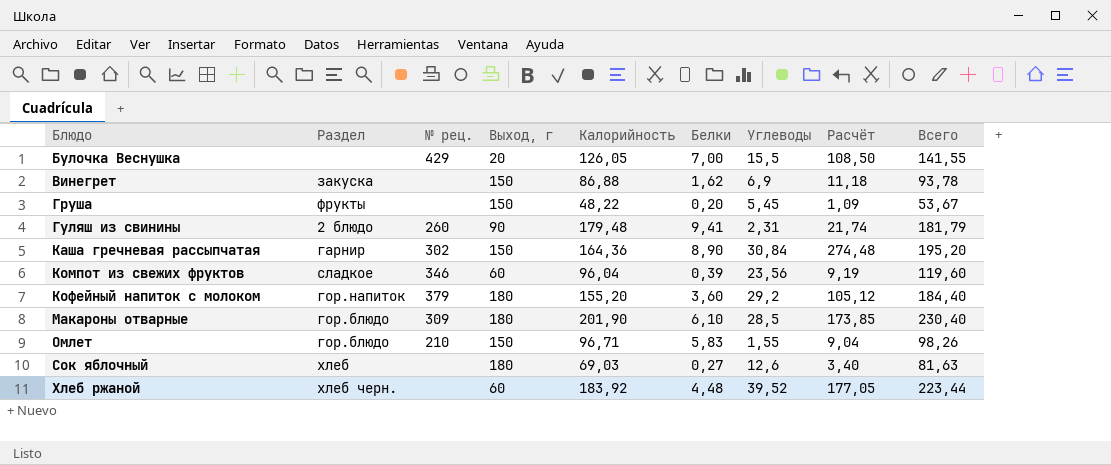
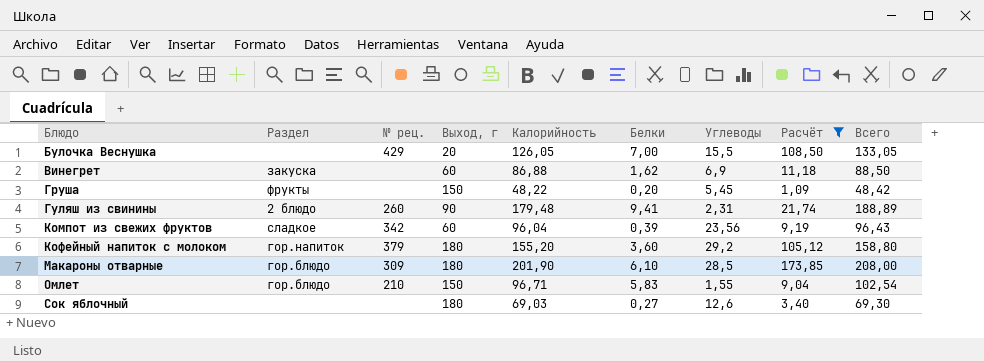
filter: none -> Расчёт <= 173,85
column Всего | formula: [Калорийность] + [Углеводы] -> [Калорийность] + [Белки]
Винегрет | Выход, г: 150 -> 60
Компот из свежих фруктов | № рец.: 346 -> 342
Сок яблочный | Раздел: хлеб -> none

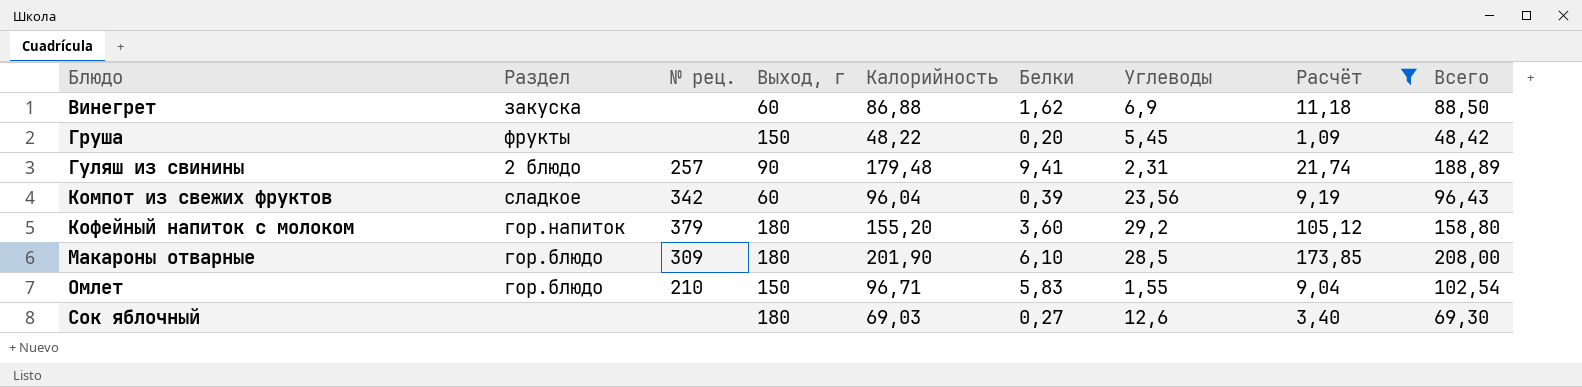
row Булочка Веснушка: none | 429 | 20 | 126,05 | 7,00 | 15,5 | 108,50 | 133,05 -> none
Гуляш из свинины | № рец.: 260 -> 257

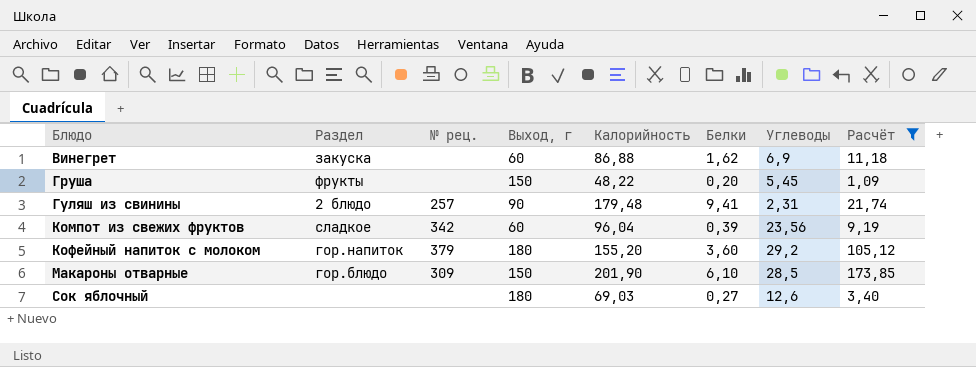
column Всего | formula: [Калорийность] + [Белки] -> none
row Омлет: гор.блюдо | 210 | 150 | 96,71 | 5,83 | 1,55 | 9,04 | 102,54 -> none
Макароны отварные | Выход, г: 180 -> 150

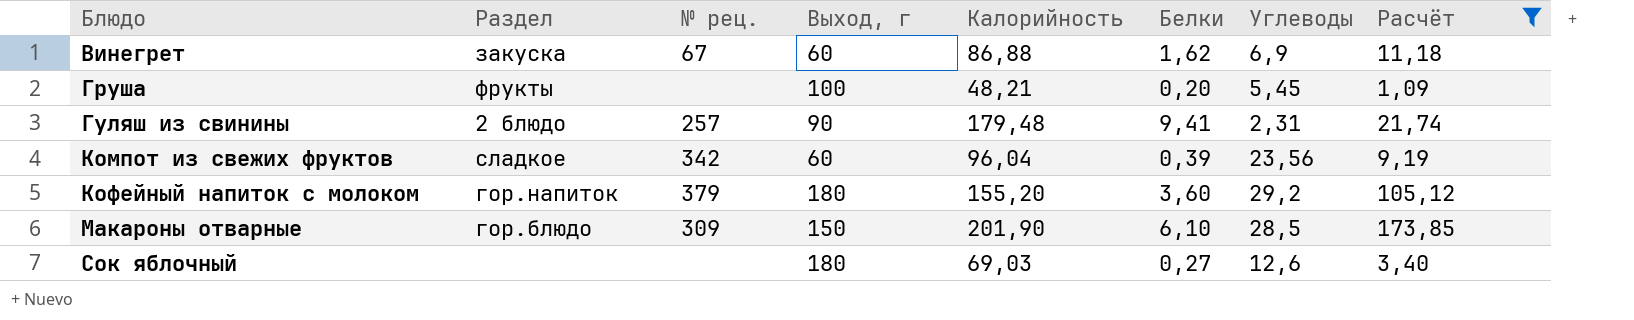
Винегрет | № рец.: none -> 67
Груша | Выход, г: 150 -> 100
Груша | Калорийность: 48,22 -> 48,21

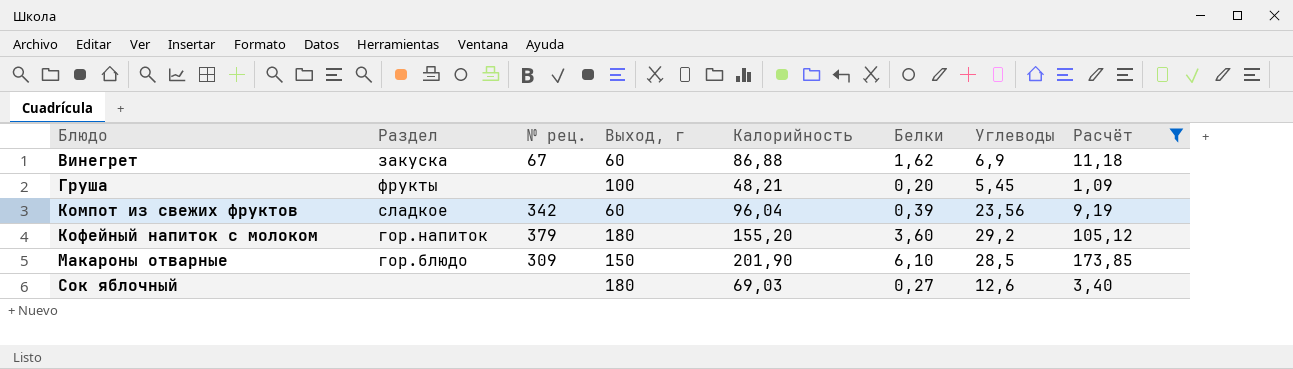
row Гуляш из свинины: 2 блюдо | 257 | 90 | 179,48 | 9,41 | 2,31 | 21,74 -> none

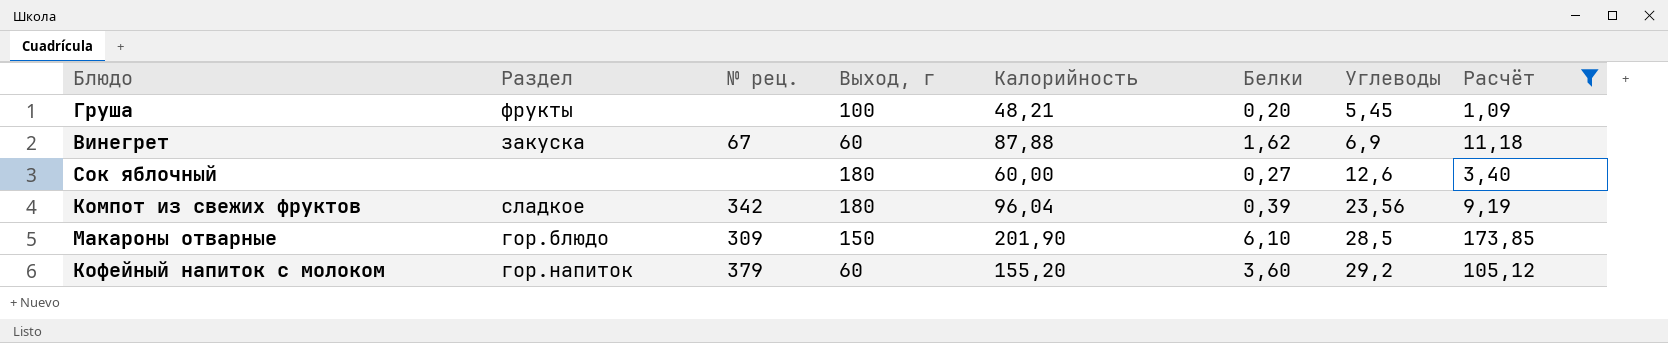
row order: Блюдо ascending -> Углеводы ascending
Винегрет | Калорийность: 86,88 -> 87,88
Сок яблочный | Калорийность: 69,03 -> 60,00
Компот из свежих фруктов | Выход, г: 60 -> 180
Кофейный напиток с молоком | Выход, г: 180 -> 60

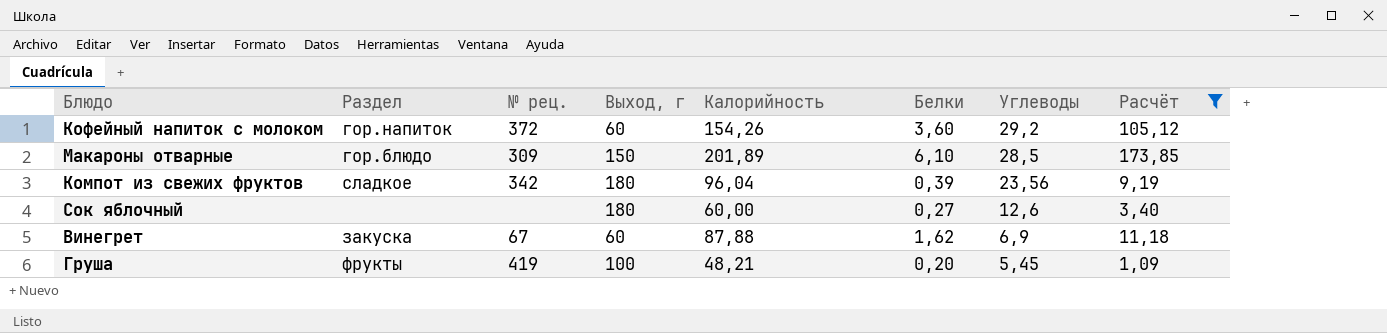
row order: Углеводы ascending -> Углеводы descending
Кофейный напиток с молоком | № рец.: 379 -> 372
Кофейный напиток с молоком | Калорийность: 155,20 -> 154,26
Макароны отварные | Калорийность: 201,90 -> 201,89
Груша | № рец.: none -> 419

